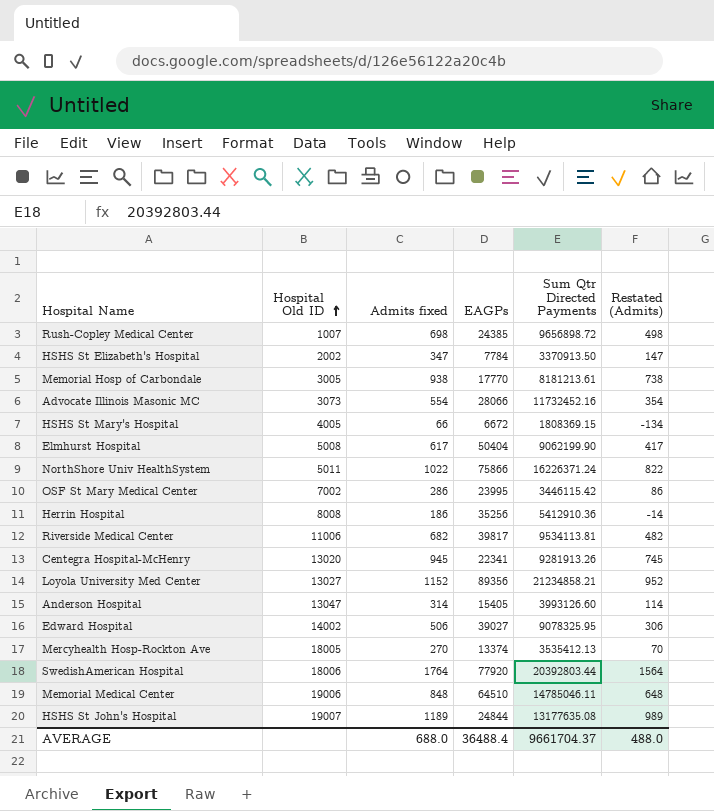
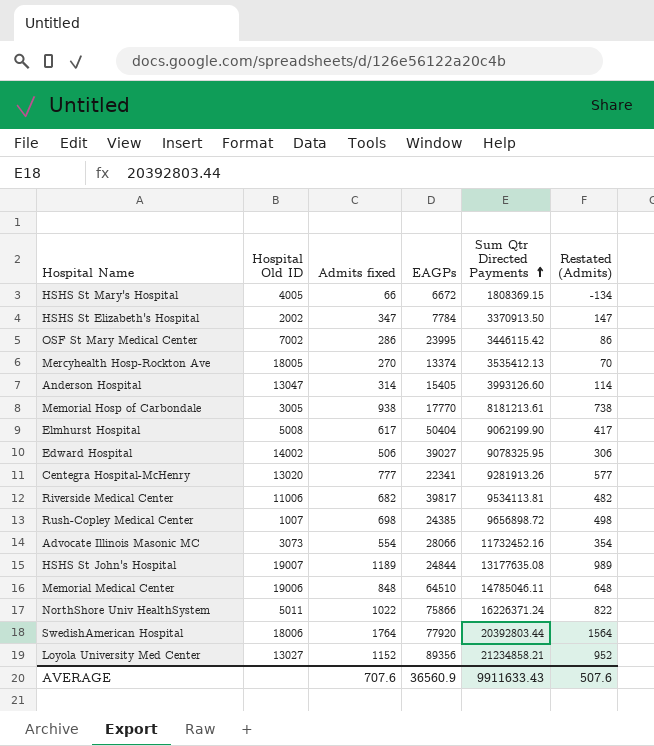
row order: Hospital Old ID ascending -> Sum Qtr Directed Payments ascending
row Herrin Hospital: 8008 | 186 | 35256 | 5412910.36 | -14 -> none
Centegra Hospital-McHenry | Admits fixed: 945 -> 777
Centegra Hospital-McHenry | Restated (Admits): 745 -> 577
AVERAGE | Admits fixed: 688.0 -> 707.6
AVERAGE | EAGPs: 36488.4 -> 36560.9
AVERAGE | Sum Qtr Directed Payments: 9661704.37 -> 9911633.43
AVERAGE | Restated (Admits): 488.0 -> 507.6

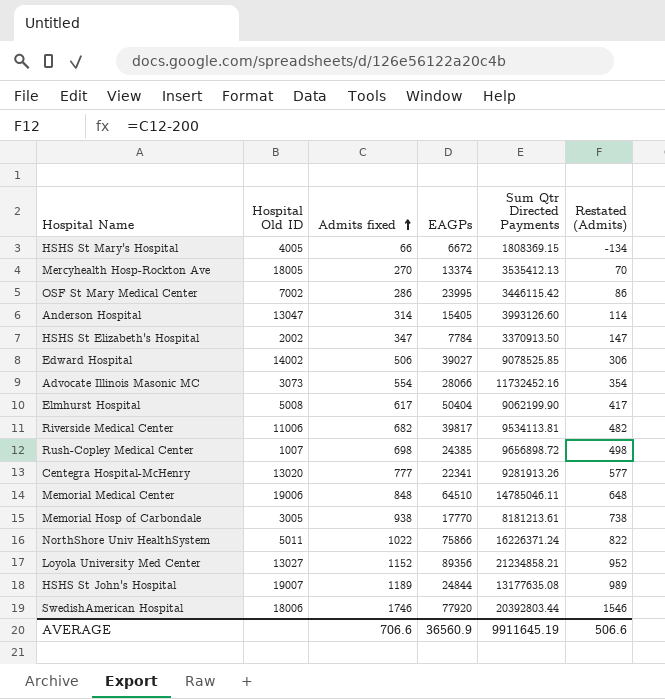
row order: Sum Qtr Directed Payments ascending -> Admits fixed ascending
Edward Hospital | Sum Qtr Directed Payments: 9078325.95 -> 9078525.85
SwedishAmerican Hospital | Admits fixed: 1764 -> 1746
SwedishAmerican Hospital | Restated (Admits): 1564 -> 1546
AVERAGE | Admits fixed: 707.6 -> 706.6
AVERAGE | Sum Qtr Directed Payments: 9911633.43 -> 9911645.19
AVERAGE | Restated (Admits): 507.6 -> 506.6

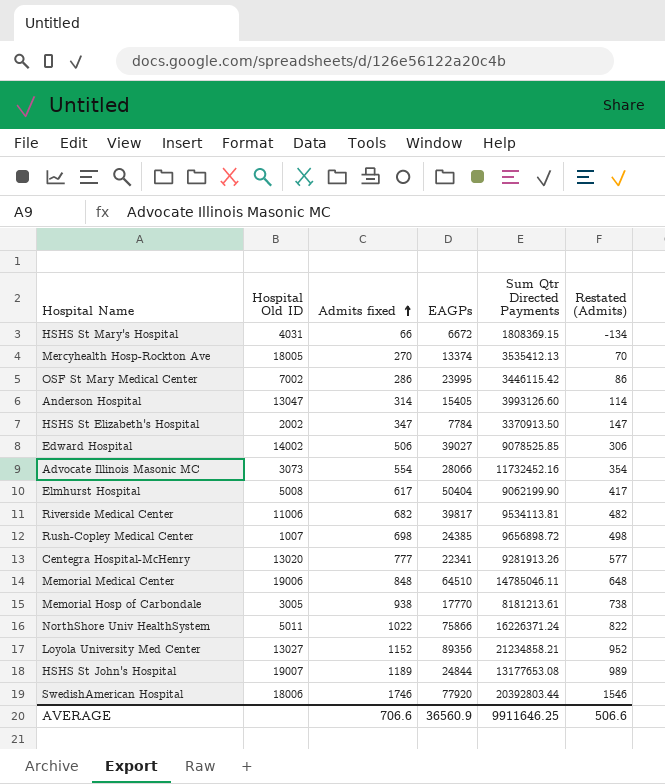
HSHS St Mary's Hospital | Hospital Old ID: 4005 -> 4031
HSHS St John's Hospital | Sum Qtr Directed Payments: 13177635.08 -> 13177653.08
AVERAGE | Sum Qtr Directed Payments: 9911645.19 -> 9911646.25

